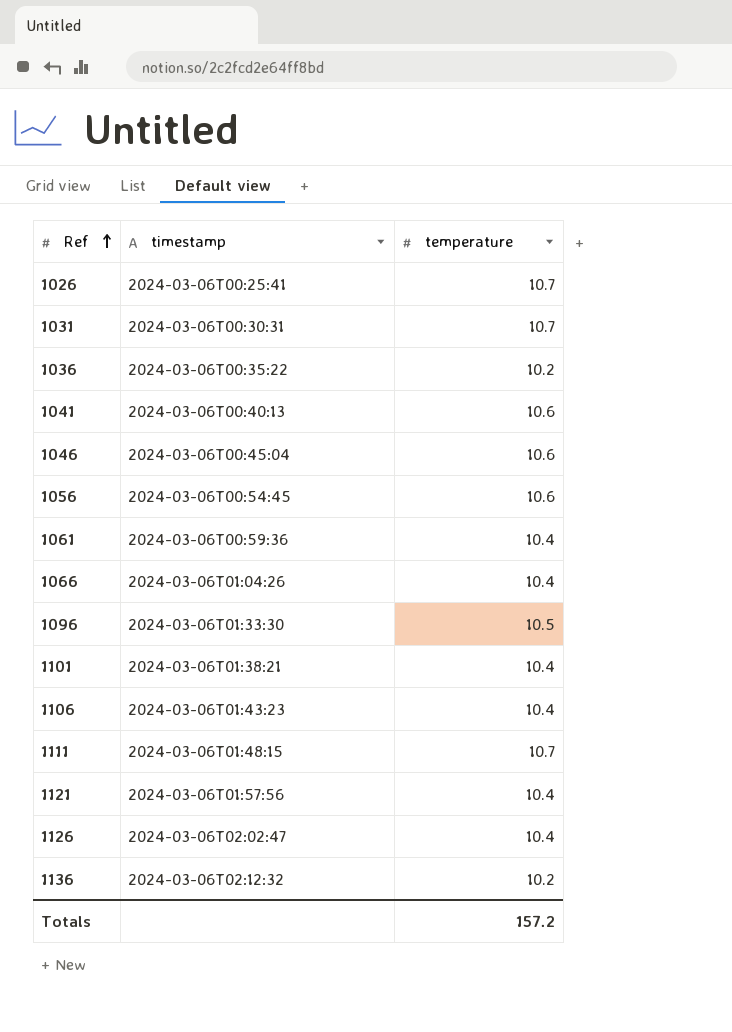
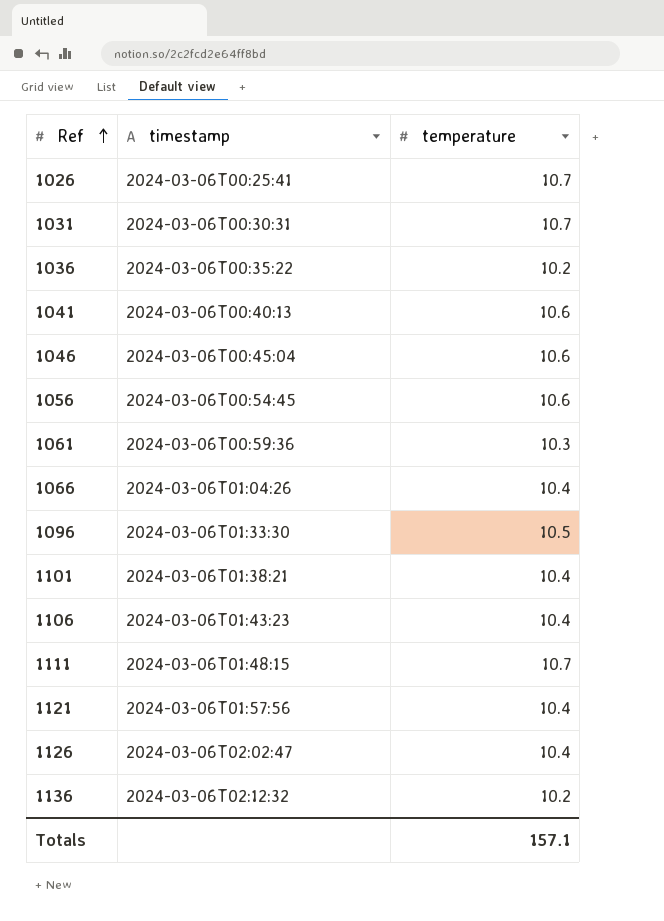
1061 | temperature: 10.4 -> 10.3
Totals | temperature: 157.2 -> 157.1

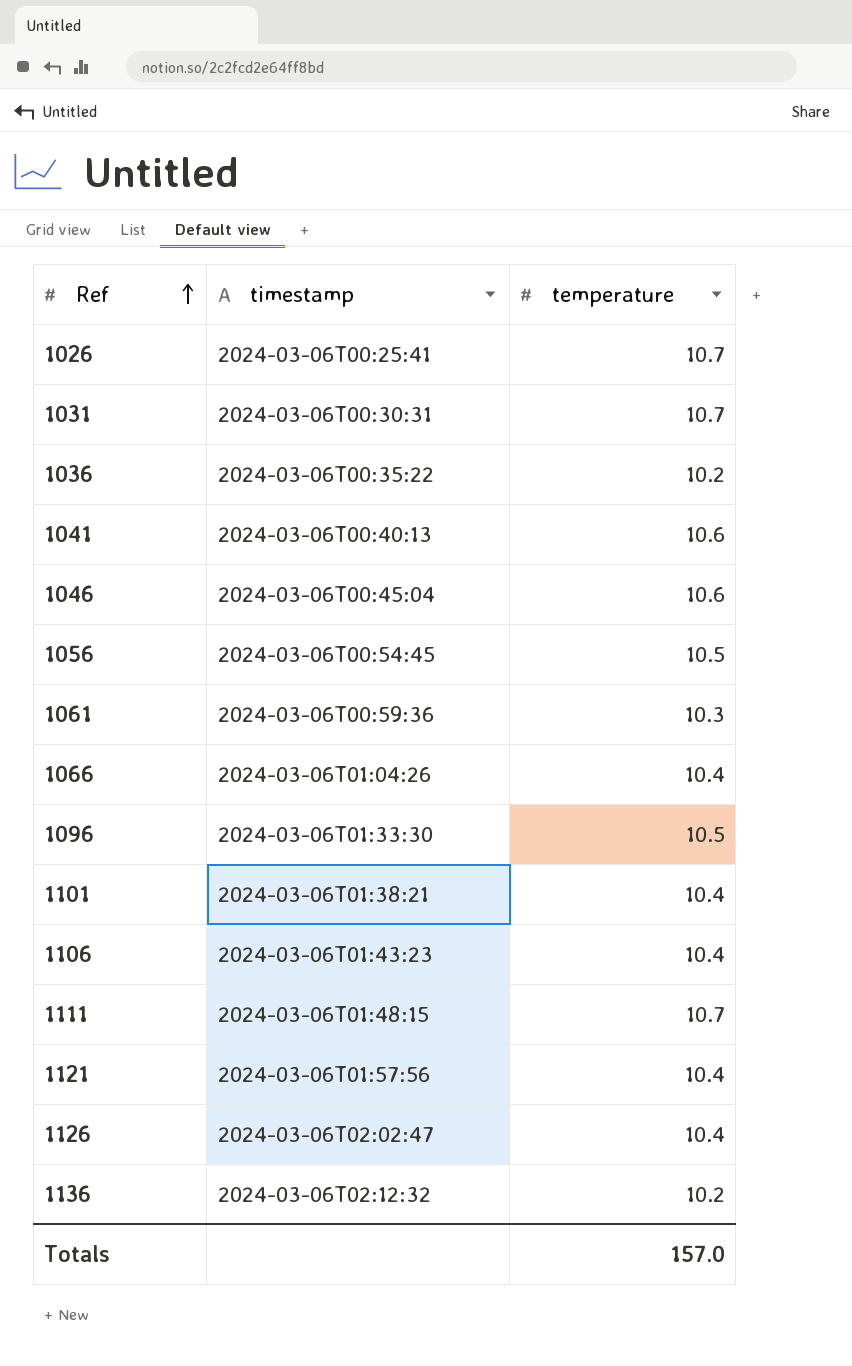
1056 | temperature: 10.6 -> 10.5
Totals | temperature: 157.1 -> 157.0

